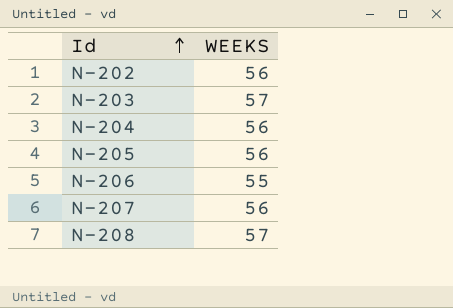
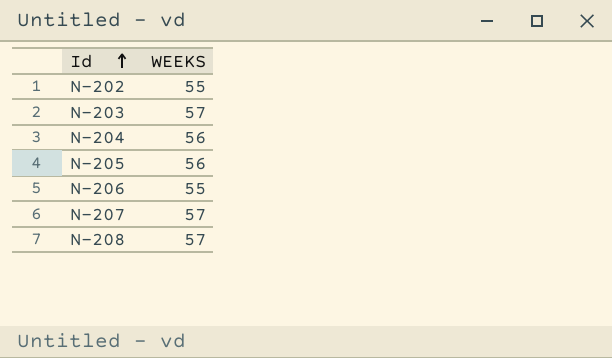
N-202 | WEEKS: 56 -> 55
N-207 | WEEKS: 56 -> 57

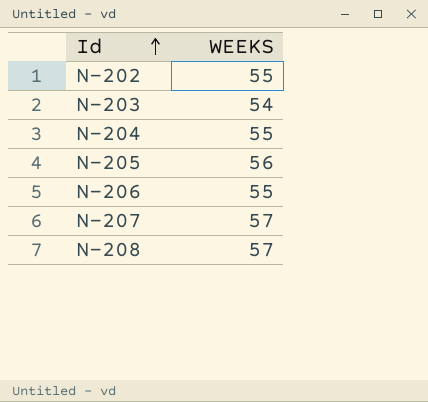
N-203 | WEEKS: 57 -> 54
N-204 | WEEKS: 56 -> 55

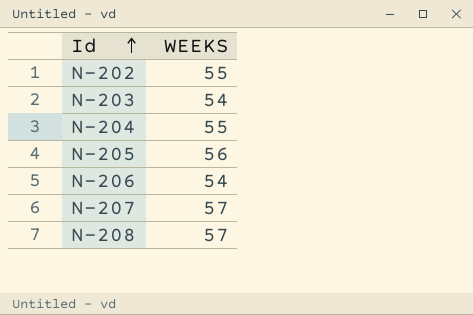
N-206 | WEEKS: 55 -> 54

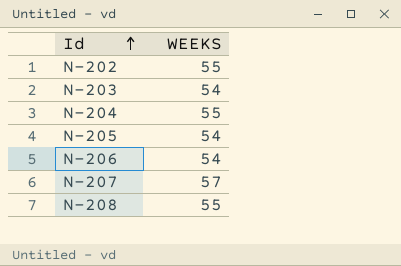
N-205 | WEEKS: 56 -> 54
N-208 | WEEKS: 57 -> 55

